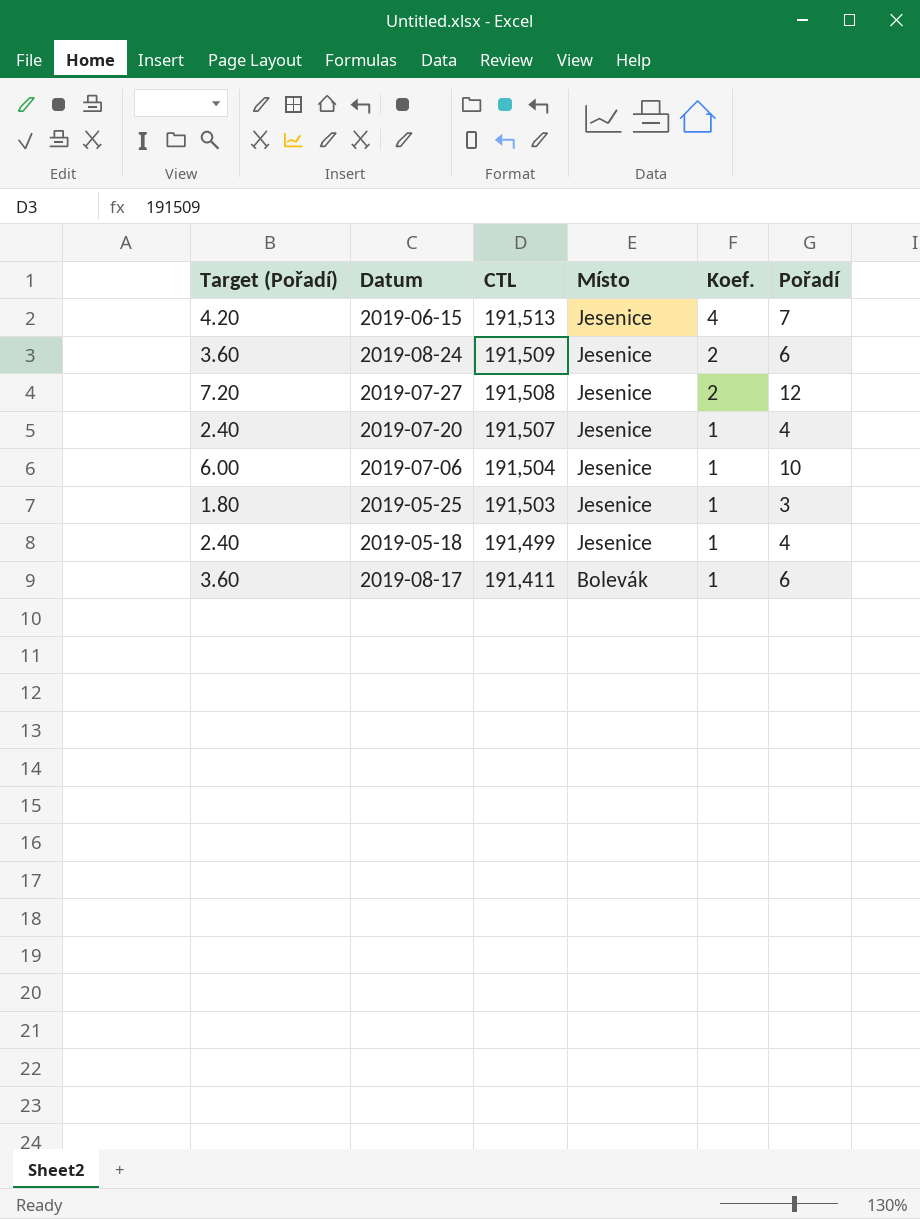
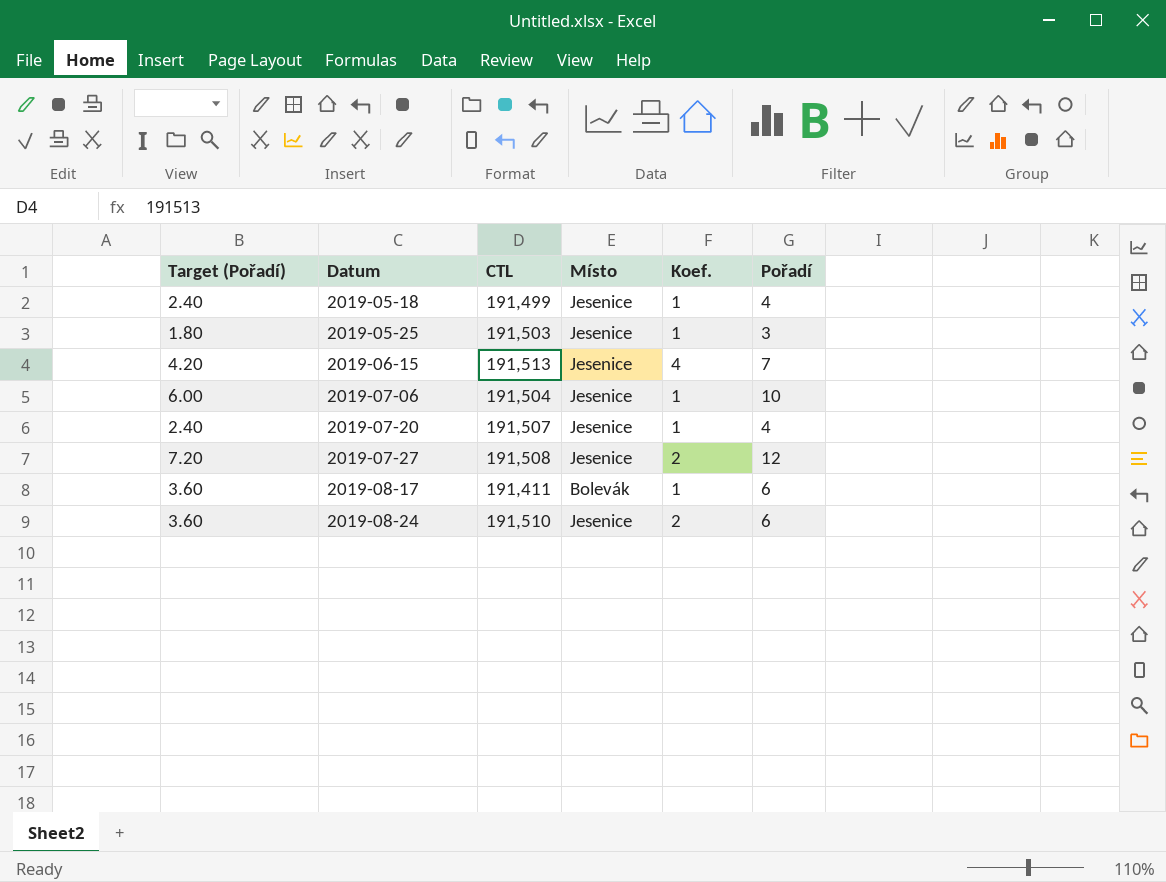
row order: CTL descending -> Datum ascending
2019-08-24 | CTL: 191,509 -> 191,510

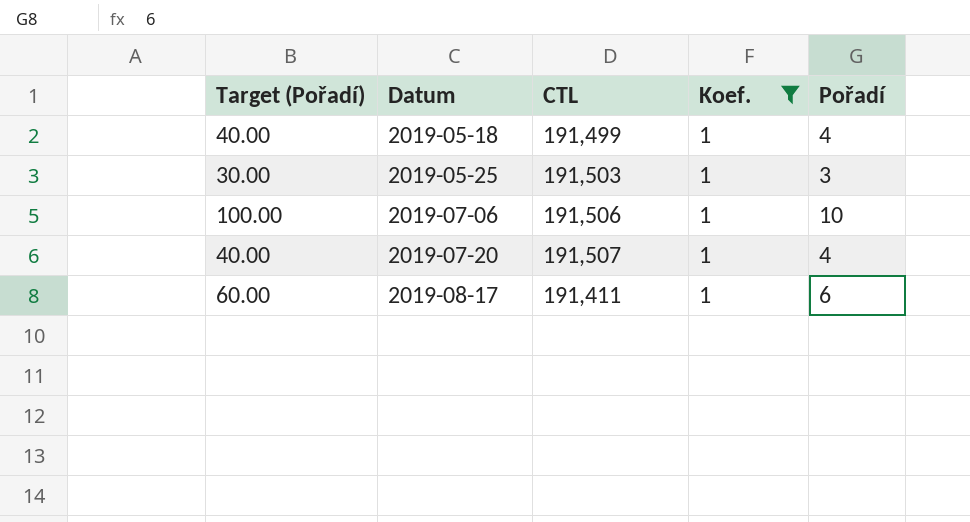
filter: none -> Koef. = 1
column Místo | position: 4 -> none
column Target (Pořadí) | formula: [Pořadí] * 0.6 -> [Pořadí] * 10
2019-07-06 | CTL: 191,504 -> 191,506

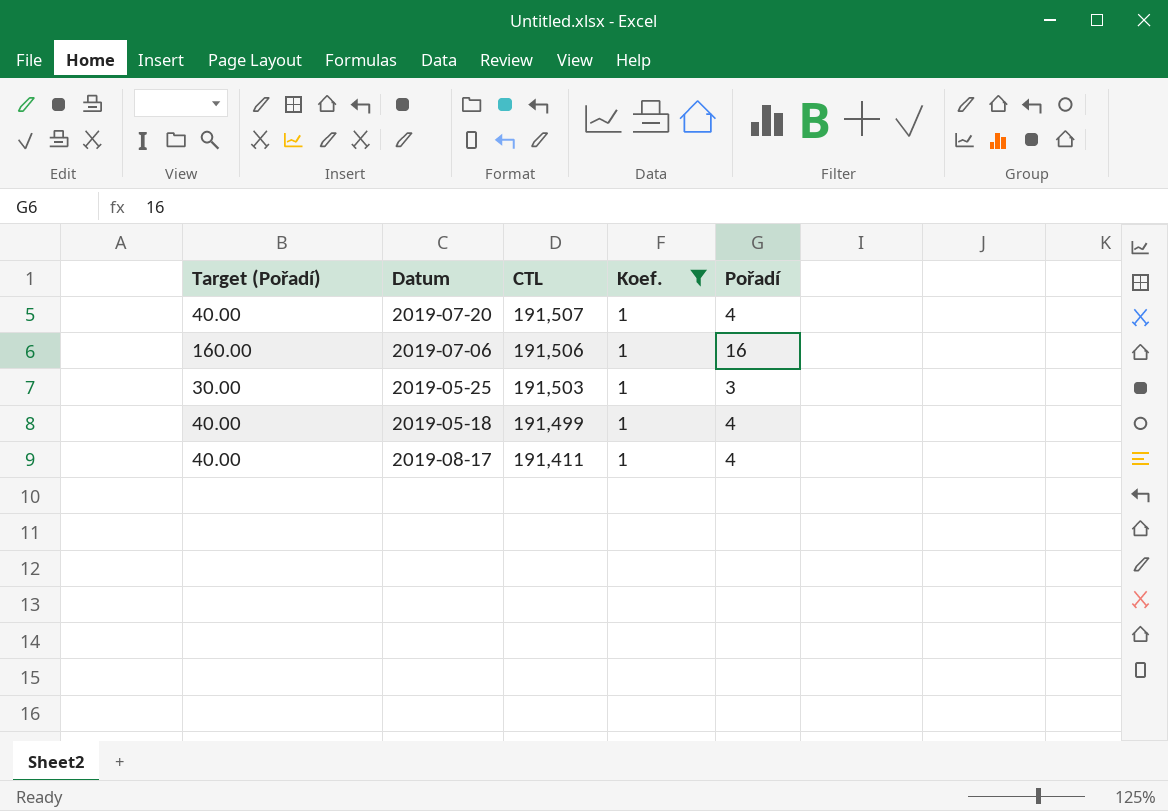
row order: Datum ascending -> CTL descending
2019-07-06 | Target (Pořadí): 100.00 -> 160.00
2019-07-06 | Pořadí: 10 -> 16
2019-08-17 | Target (Pořadí): 60.00 -> 40.00
2019-08-17 | Pořadí: 6 -> 4

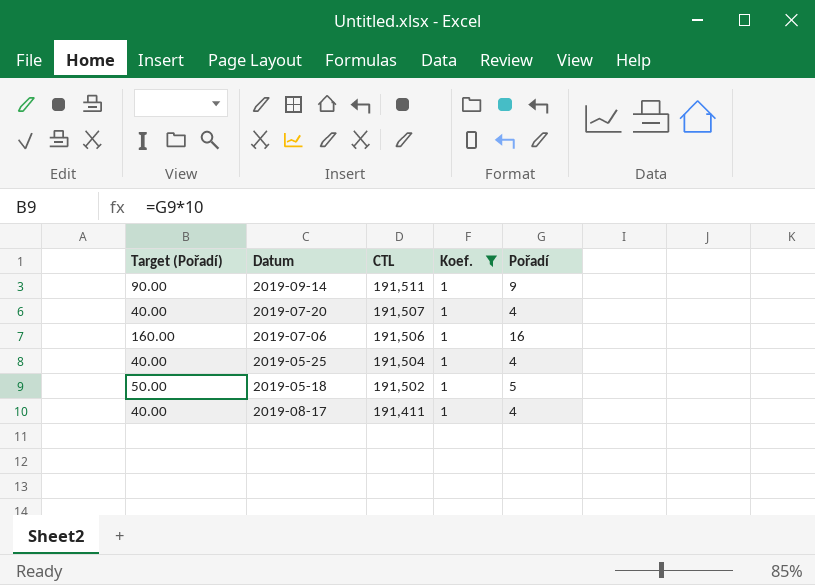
row 2019-09-14: none -> 90.00 | 191,511 | 1 | 9
2019-05-25 | Target (Pořadí): 30.00 -> 40.00
2019-05-25 | CTL: 191,503 -> 191,504
2019-05-25 | Pořadí: 3 -> 4
2019-05-18 | Target (Pořadí): 40.00 -> 50.00
2019-05-18 | CTL: 191,499 -> 191,502
2019-05-18 | Pořadí: 4 -> 5

